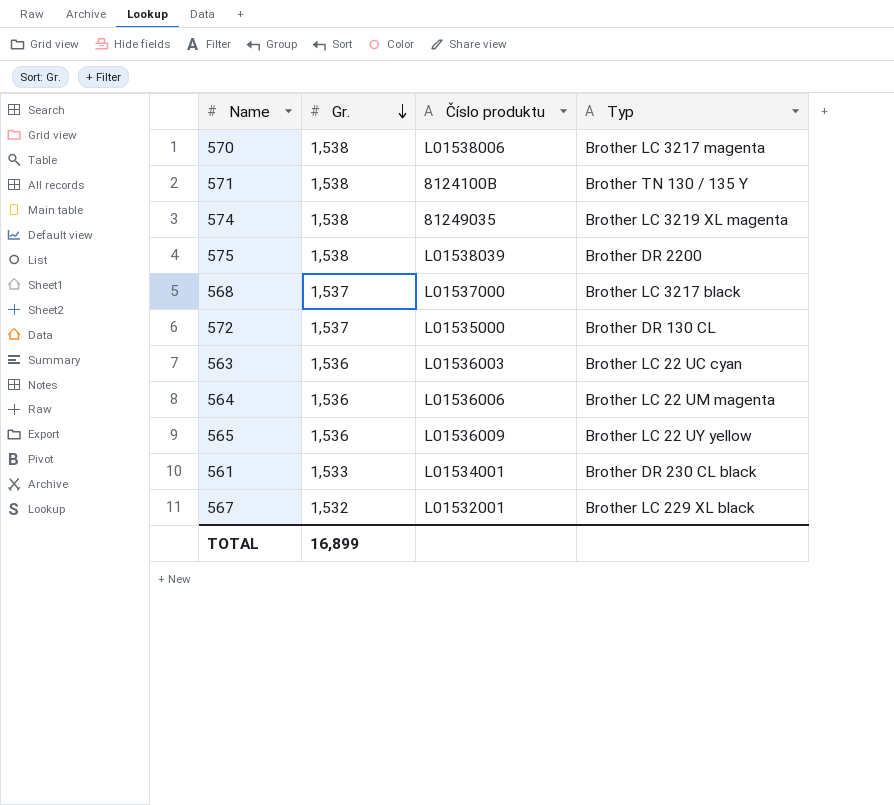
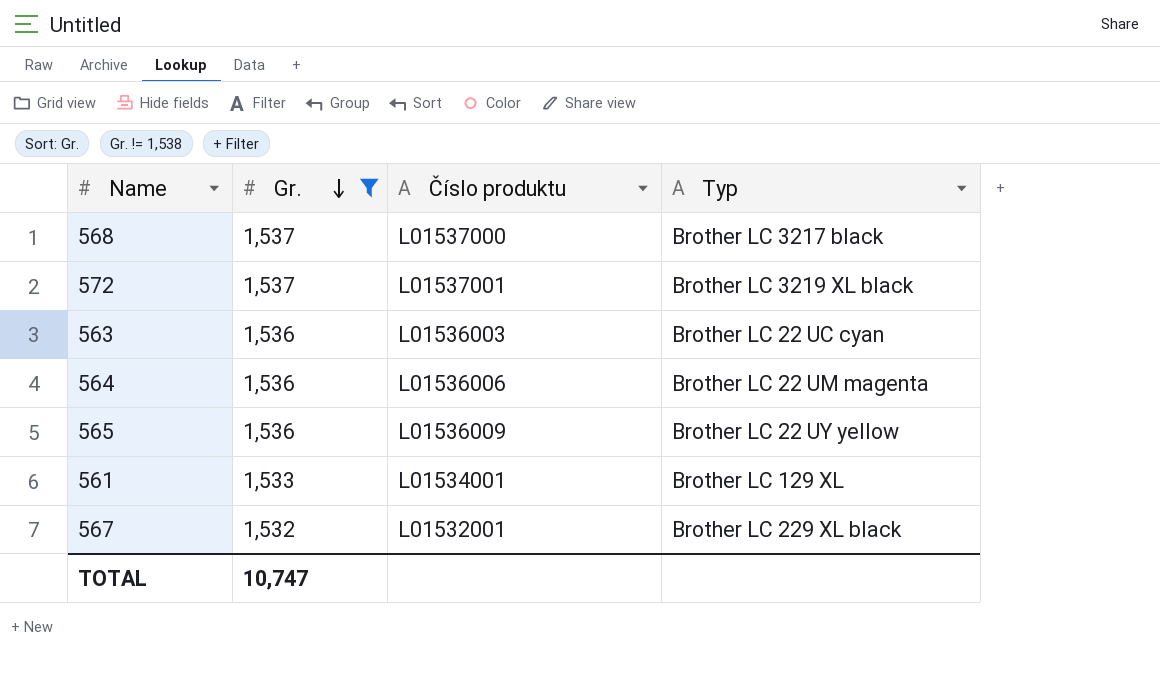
filter: none -> Gr. != 1,538
572 | Číslo produktu: L01535000 -> L01537001
572 | Typ: Brother DR 130 CL -> Brother LC 3219 XL black
561 | Typ: Brother DR 230 CL black -> Brother LC 129 XL
TOTAL | Gr.: 16,899 -> 10,747

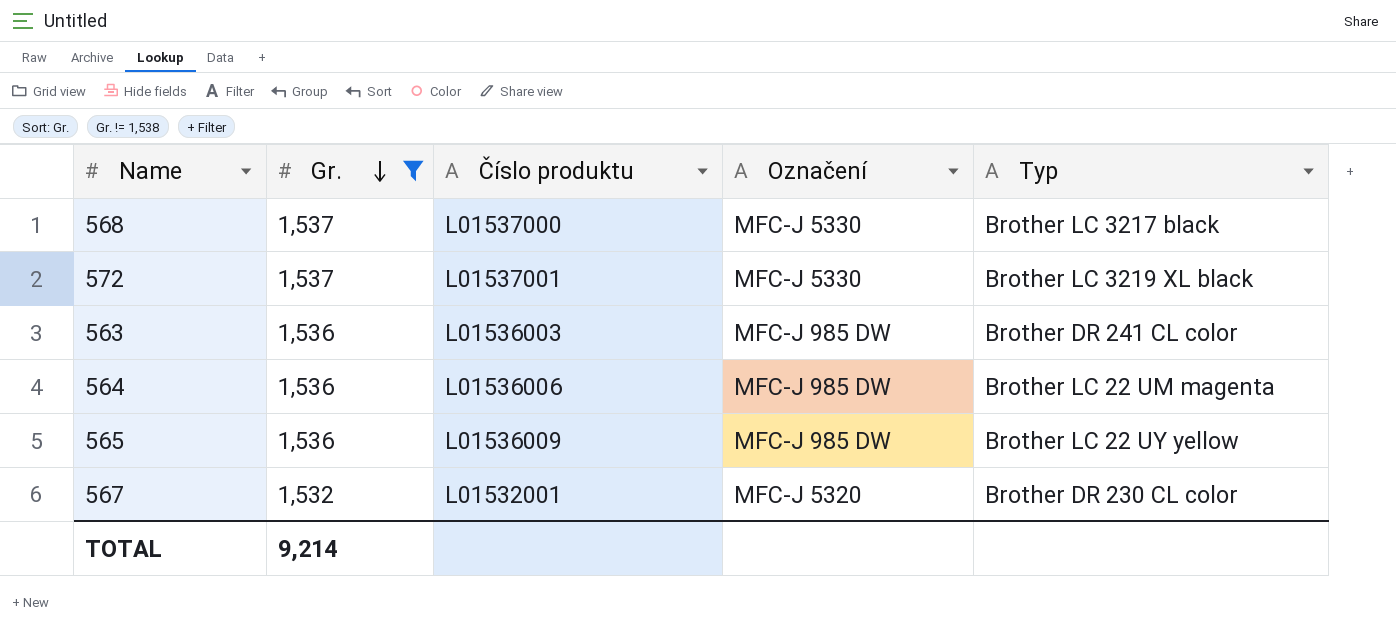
column Označení | position: none -> 4
row 561: 1,533 | L01534001 | Brother LC 129 XL -> none
563 | Typ: Brother LC 22 UC cyan -> Brother DR 241 CL color
567 | Typ: Brother LC 229 XL black -> Brother DR 230 CL color
TOTAL | Gr.: 10,747 -> 9,214

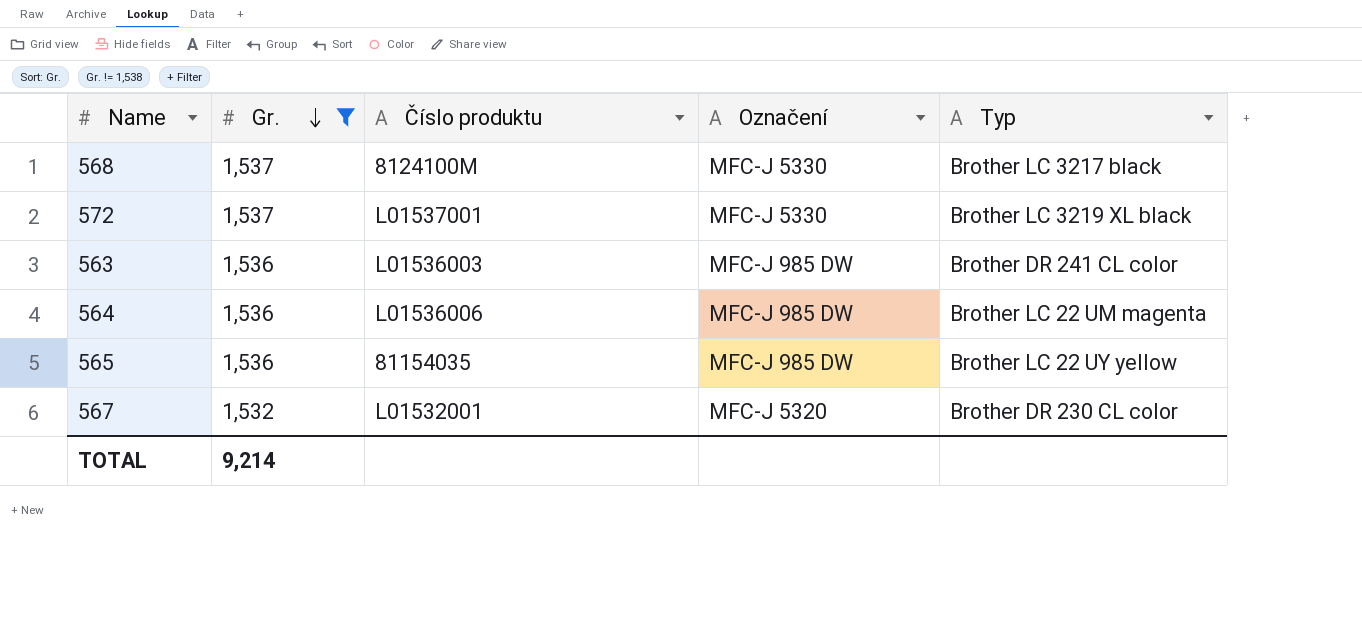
568 | Číslo produktu: L01537000 -> 8124100M
565 | Číslo produktu: L01536009 -> 81154035

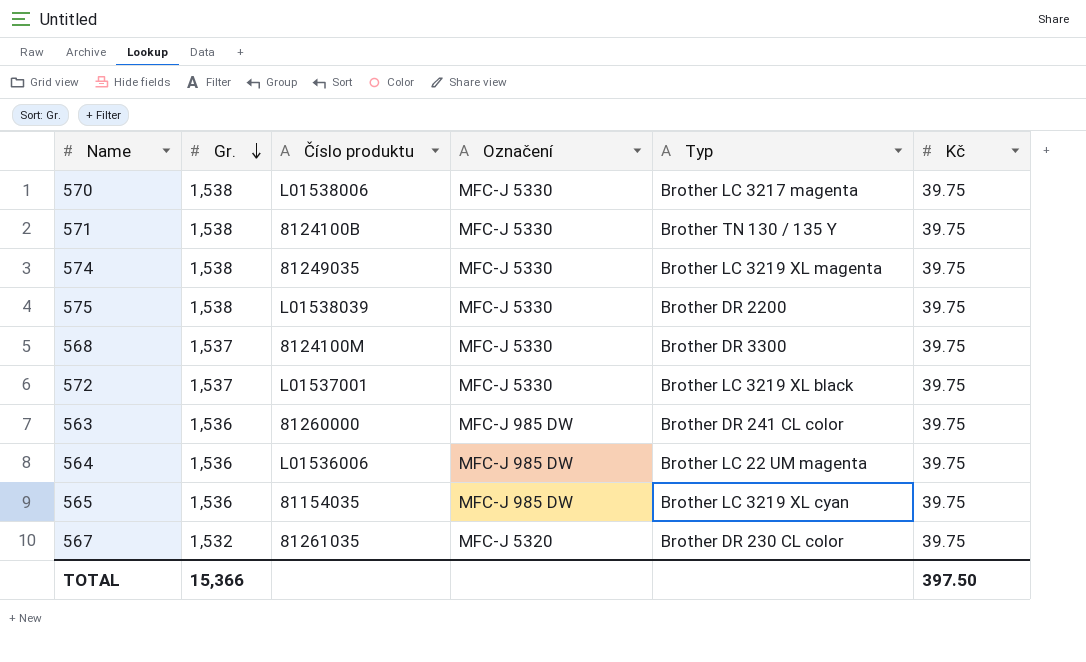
filter: Gr. != 1,538 -> none
column Kč | position: none -> 6
568 | Typ: Brother LC 3217 black -> Brother DR 3300
563 | Číslo produktu: L01536003 -> 81260000
565 | Typ: Brother LC 22 UY yellow -> Brother LC 3219 XL cyan
567 | Číslo produktu: L01532001 -> 81261035
TOTAL | Gr.: 9,214 -> 15,366

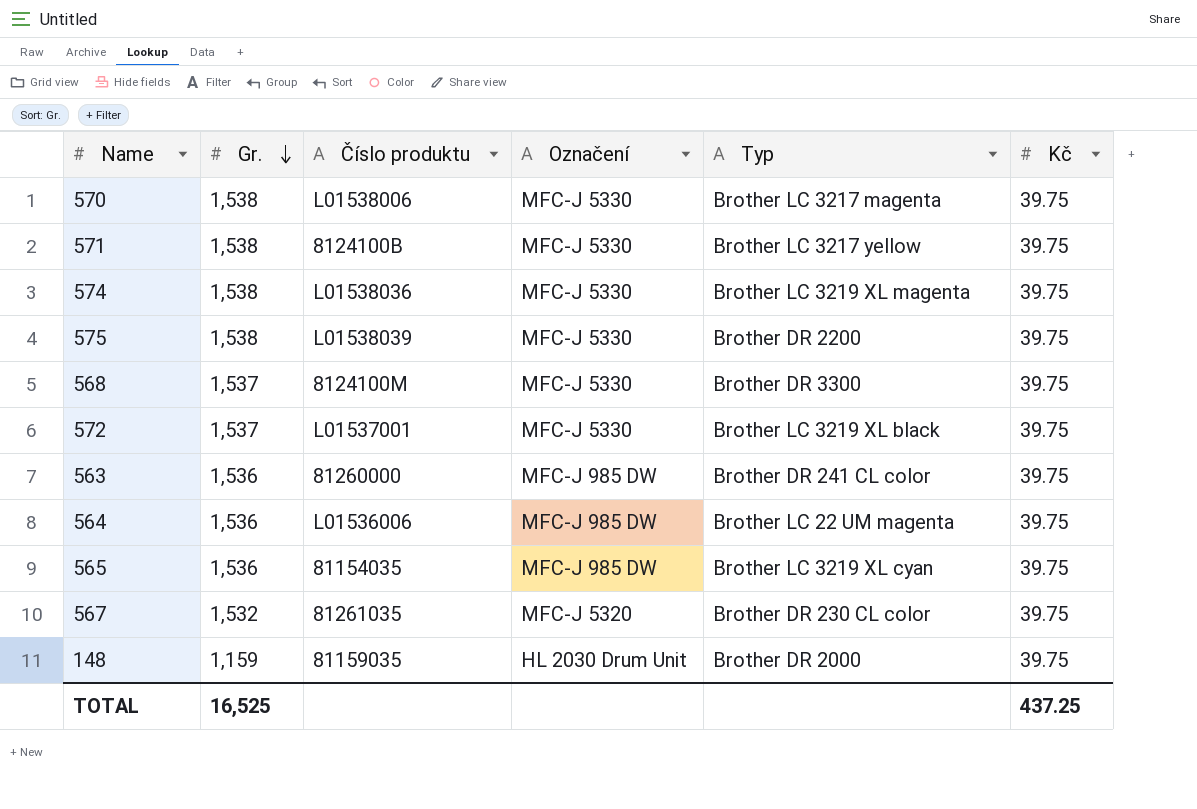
571 | Typ: Brother TN 130 / 135 Y -> Brother LC 3217 yellow
574 | Číslo produktu: 81249035 -> L01538036
row 148: none -> 1,159 | 81159035 | HL 2030 Drum Unit | Brother DR 2000 | 39.75
TOTAL | Gr.: 15,366 -> 16,525
TOTAL | Kč: 397.50 -> 437.25

